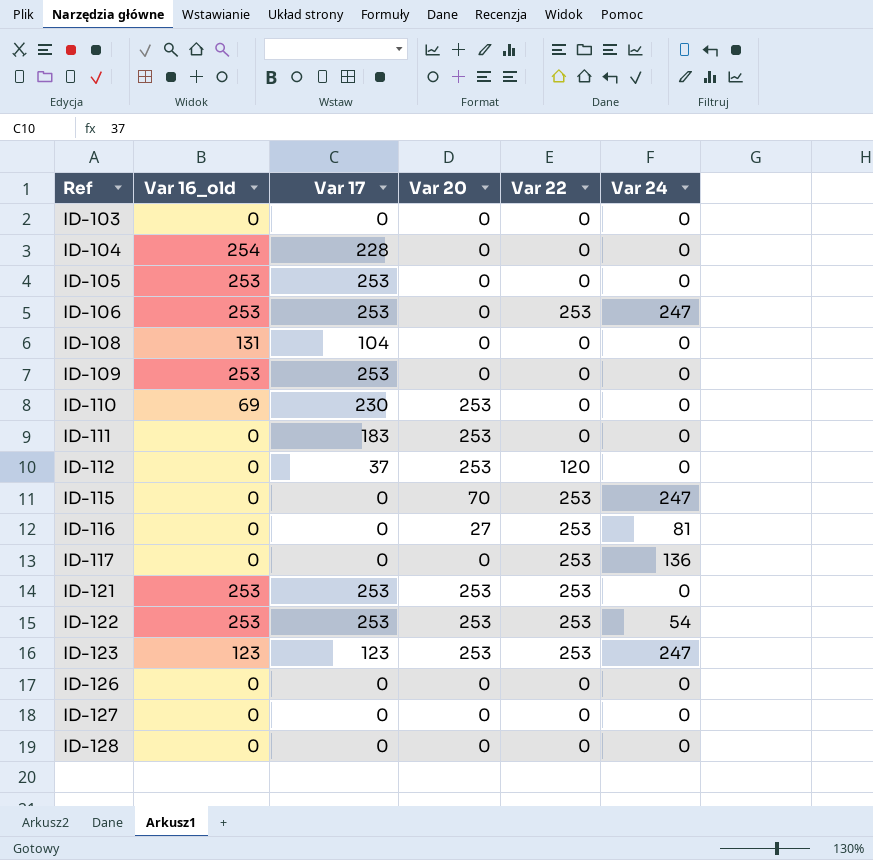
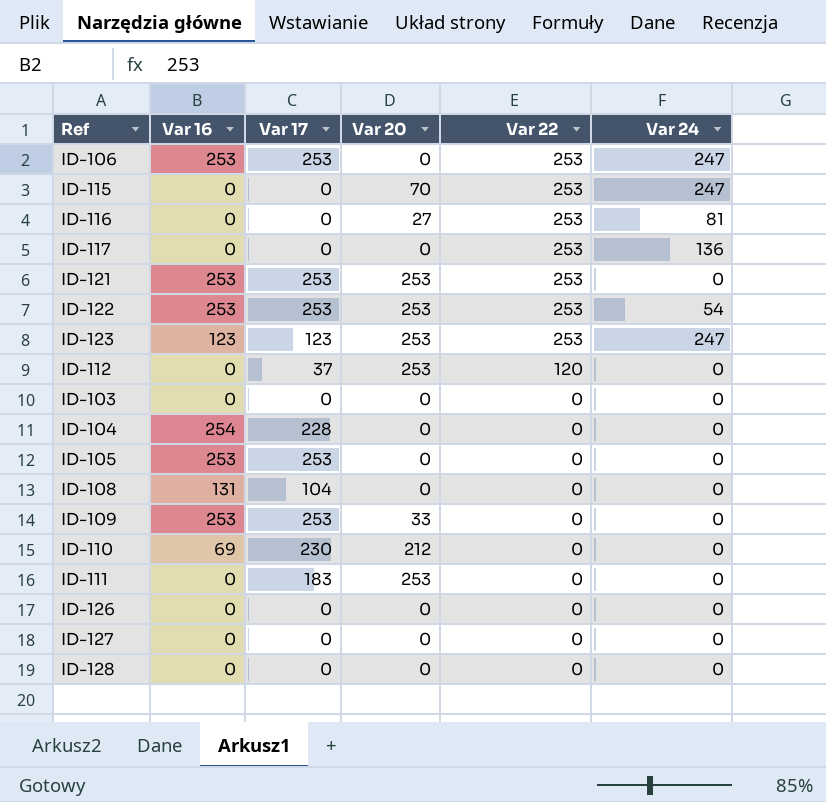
row order: Ref ascending -> Var 22 descending
column name: Var 16_old -> Var 16
ID-109 | Var 20: 0 -> 33
ID-110 | Var 20: 253 -> 212

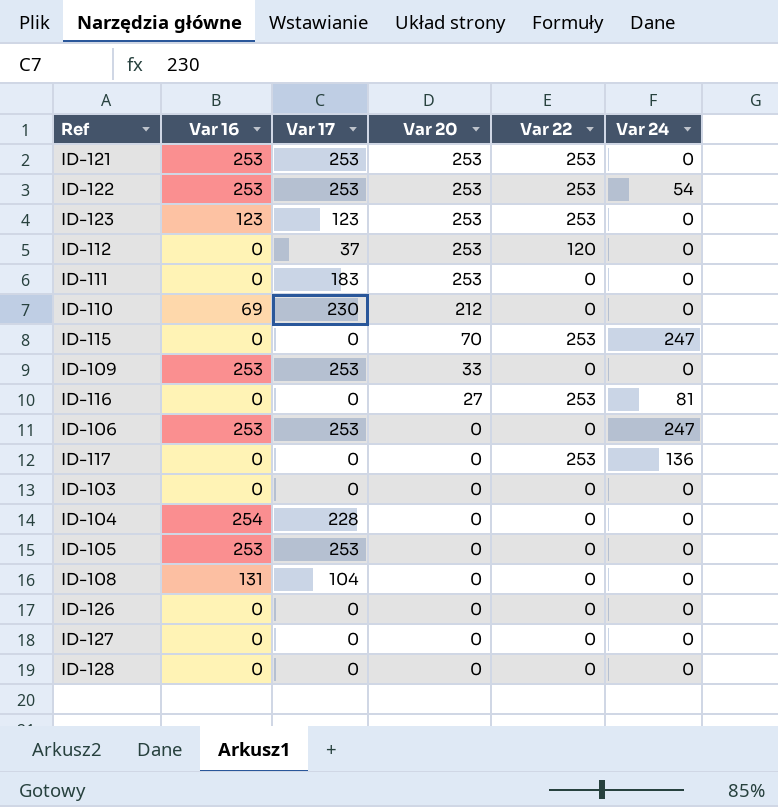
row order: Var 22 descending -> Var 20 descending
ID-123 | Var 24: 247 -> 0
ID-106 | Var 22: 253 -> 0

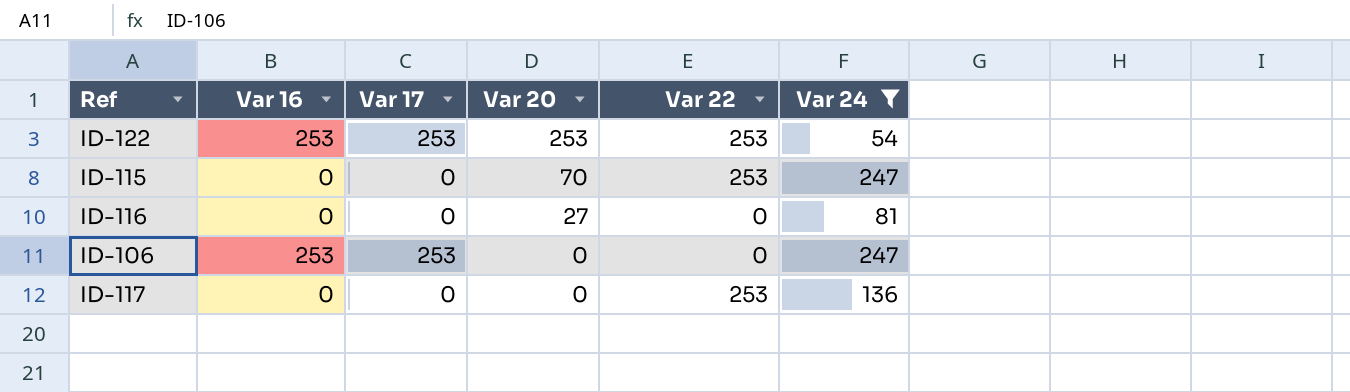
filter: none -> Var 24 != 0
ID-116 | Var 22: 253 -> 0

